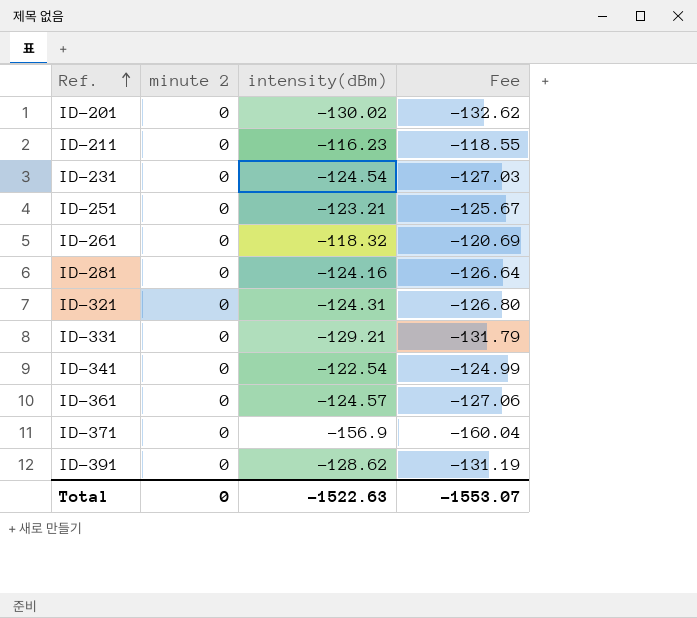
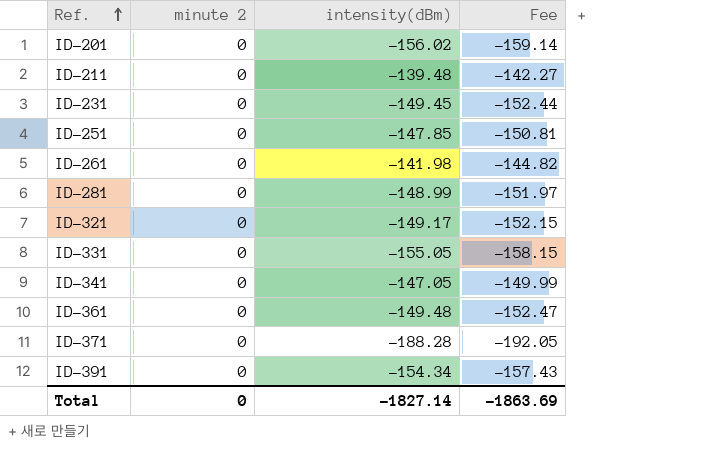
ID-201 | intensity(dBm): -130.02 -> -156.02
ID-201 | Fee: -132.62 -> -159.14
ID-211 | intensity(dBm): -116.23 -> -139.48
ID-211 | Fee: -118.55 -> -142.27
ID-231 | intensity(dBm): -124.54 -> -149.45
ID-231 | Fee: -127.03 -> -152.44
ID-251 | intensity(dBm): -123.21 -> -147.85
ID-251 | Fee: -125.67 -> -150.81
ID-261 | intensity(dBm): -118.32 -> -141.98
ID-261 | Fee: -120.69 -> -144.82
ID-281 | intensity(dBm): -124.16 -> -148.99
ID-281 | Fee: -126.64 -> -151.97
ID-321 | intensity(dBm): -124.31 -> -149.17
ID-321 | Fee: -126.80 -> -152.15
ID-331 | intensity(dBm): -129.21 -> -155.05
ID-331 | Fee: -131.79 -> -158.15
ID-341 | intensity(dBm): -122.54 -> -147.05
ID-341 | Fee: -124.99 -> -149.99
ID-361 | intensity(dBm): -124.57 -> -149.48
ID-361 | Fee: -127.06 -> -152.47
ID-371 | intensity(dBm): -156.9 -> -188.28
ID-371 | Fee: -160.04 -> -192.05
ID-391 | intensity(dBm): -128.62 -> -154.34
ID-391 | Fee: -131.19 -> -157.43
Total | intensity(dBm): -1522.63 -> -1827.14
Total | Fee: -1553.07 -> -1863.69

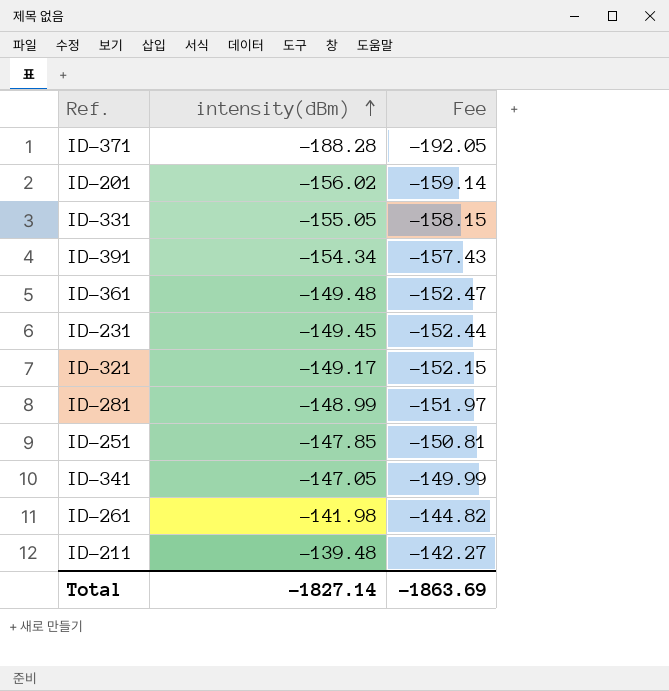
row order: Ref. ascending -> intensity(dBm) ascending
column minute 2 | position: 2 -> none

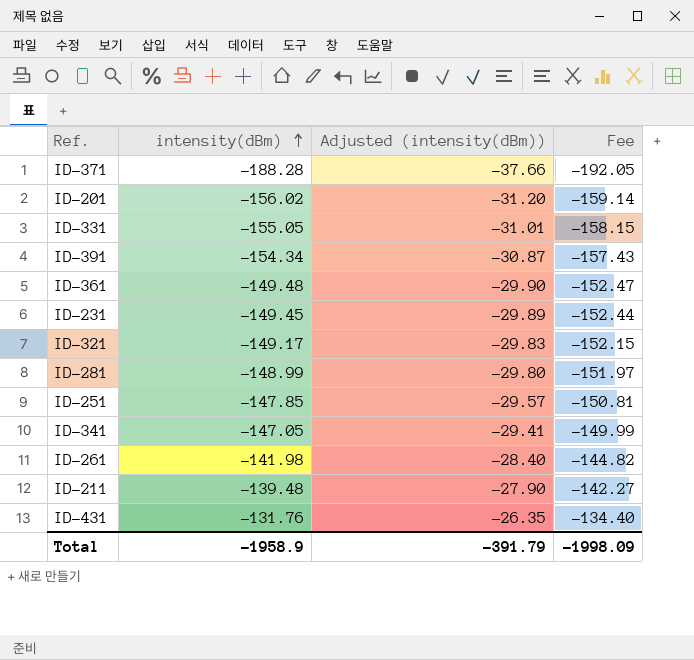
column Adjusted (intensity(dBm)) | formula: none -> [intensity(dBm)] * 0.2
row ID-431: none -> -131.76 | -26.35 | -134.40
Total | intensity(dBm): -1827.14 -> -1958.9
Total | Fee: -1863.69 -> -1998.09

